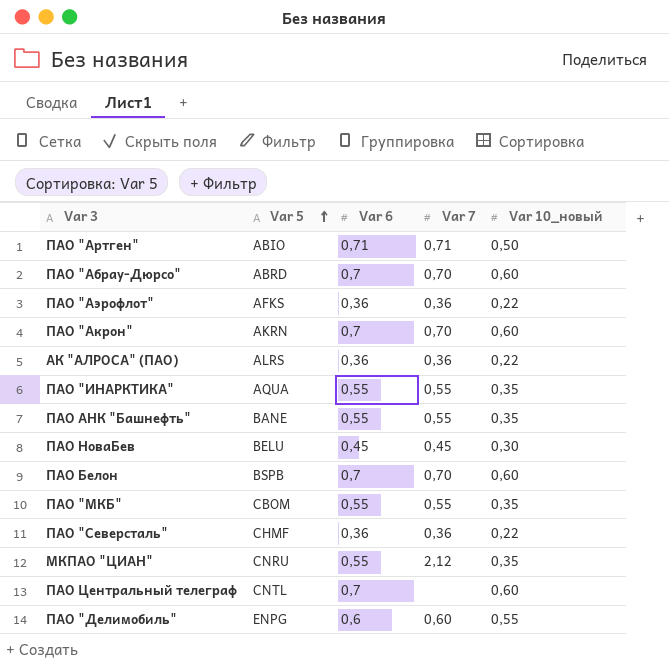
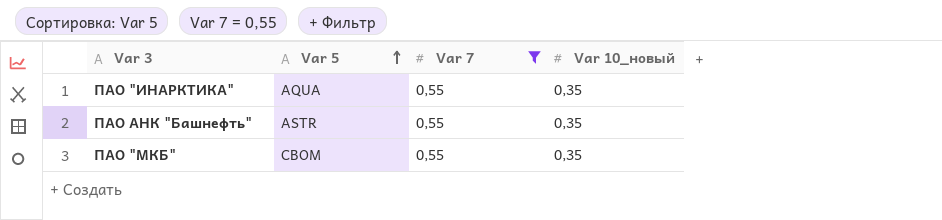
filter: none -> Var 7 = 0,55
column Var 6 | position: 3 -> none
ПАО АНК "Башнефть" | Var 5: BANE -> ASTR

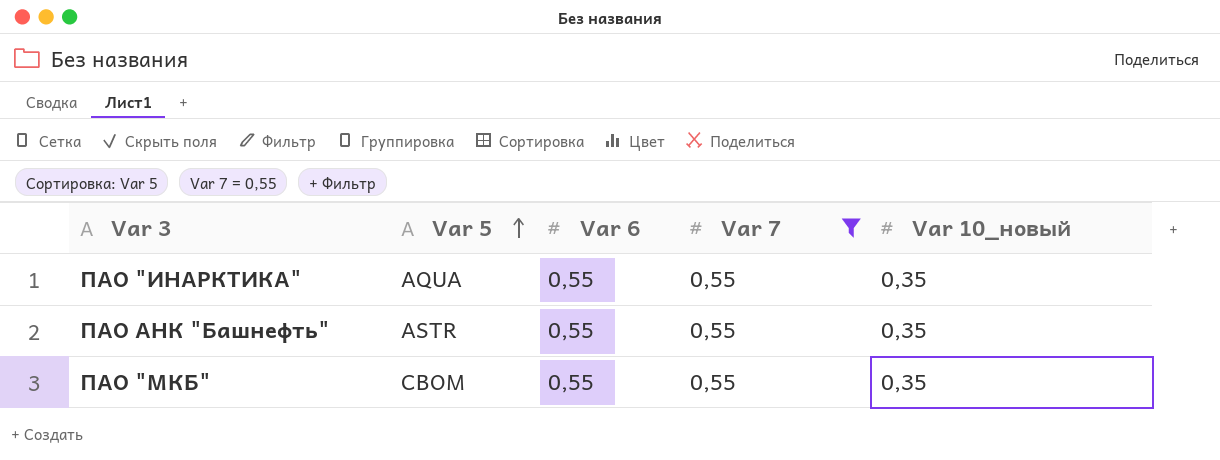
column Var 6 | position: none -> 3

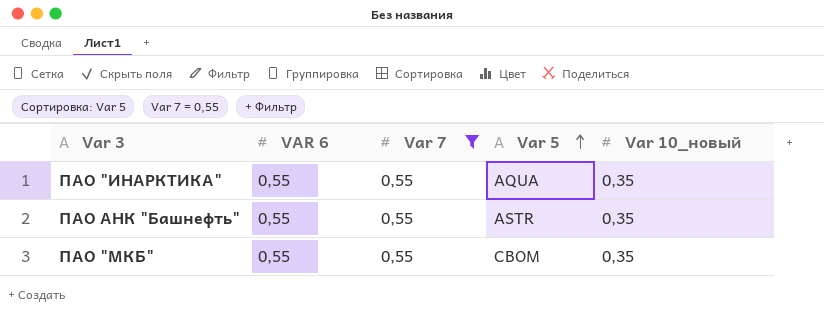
column name: Var 6 -> VAR 6
column Var 5 | position: 2 -> 4

